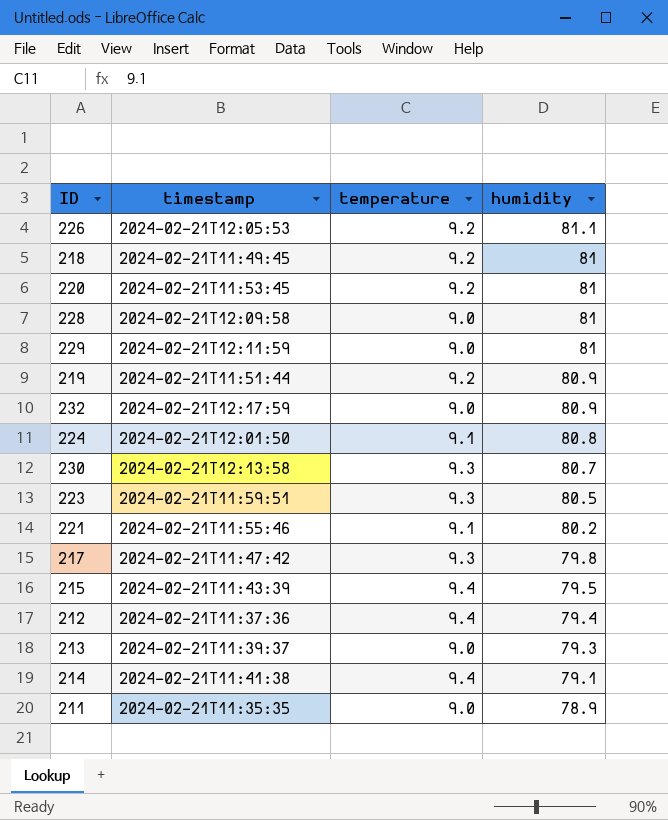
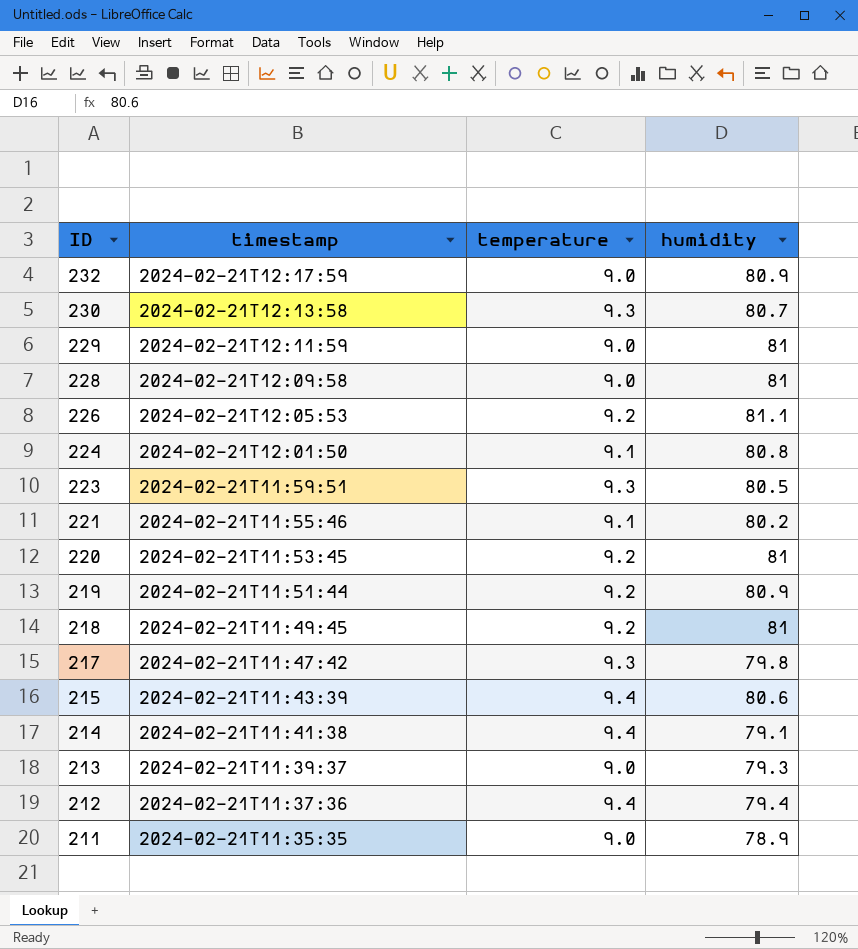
row order: humidity descending -> ID descending
215 | humidity: 79.5 -> 80.6

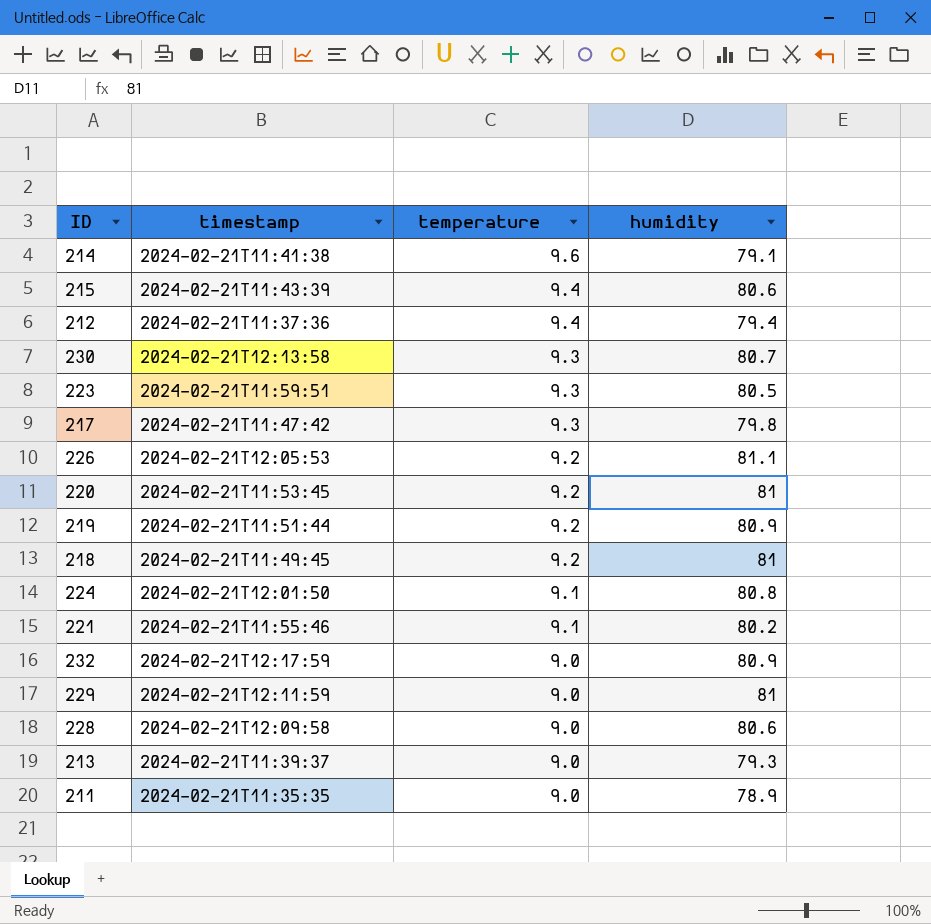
row order: ID descending -> temperature descending
214 | temperature: 9.4 -> 9.6
228 | humidity: 81 -> 80.6

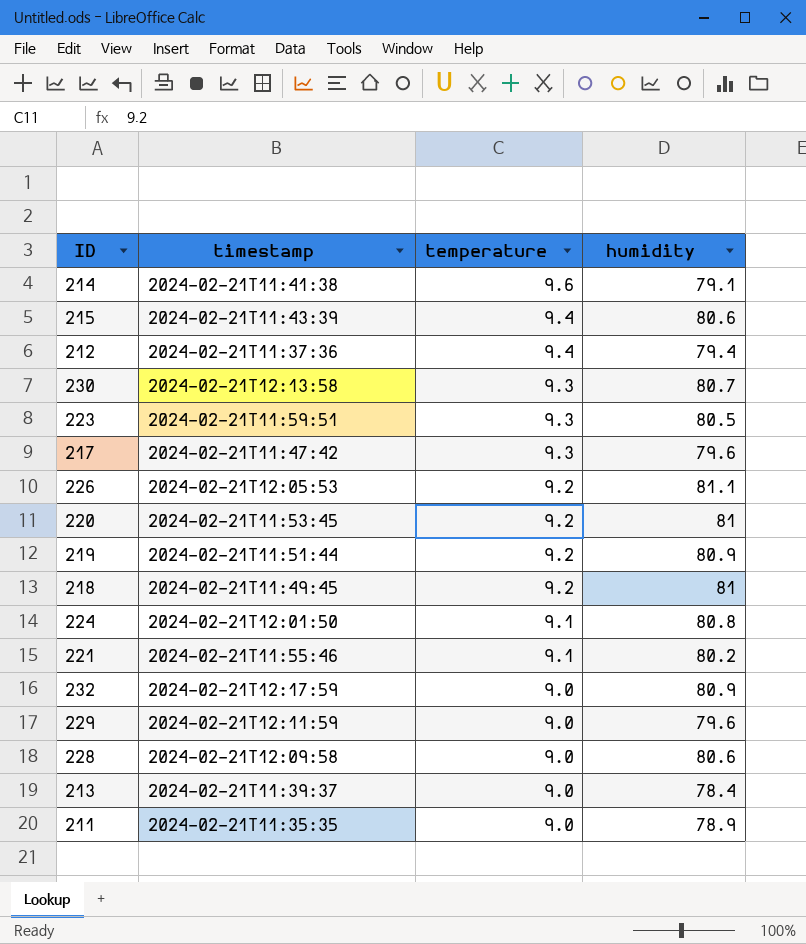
217 | humidity: 79.8 -> 79.6
229 | humidity: 81 -> 79.6
213 | humidity: 79.3 -> 78.4

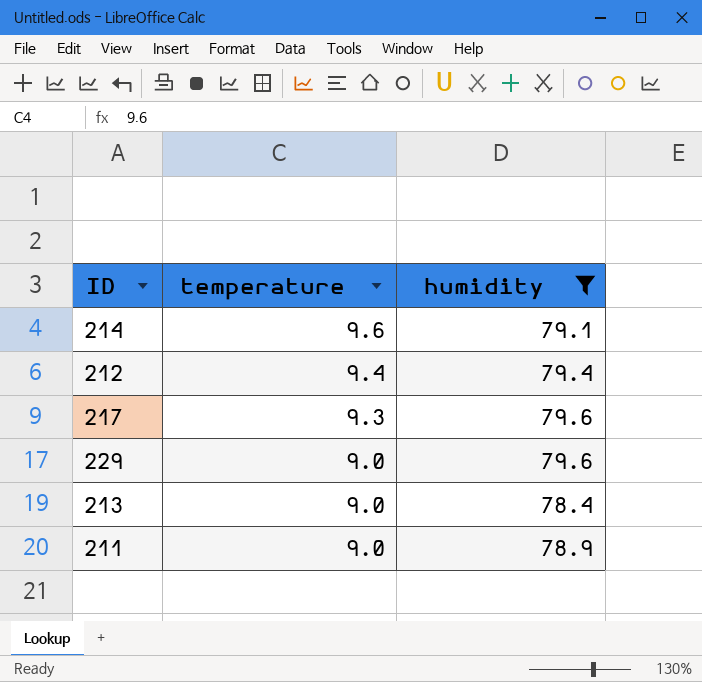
filter: none -> humidity <= 79.6
column timestamp | position: 2 -> none

